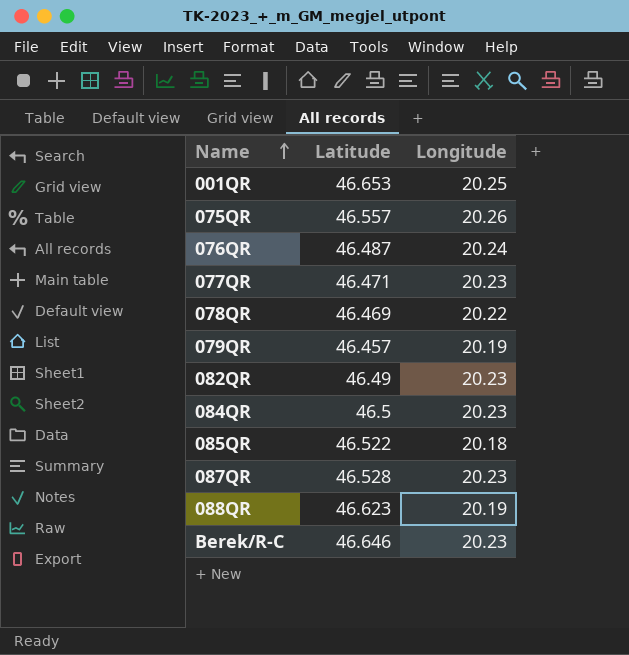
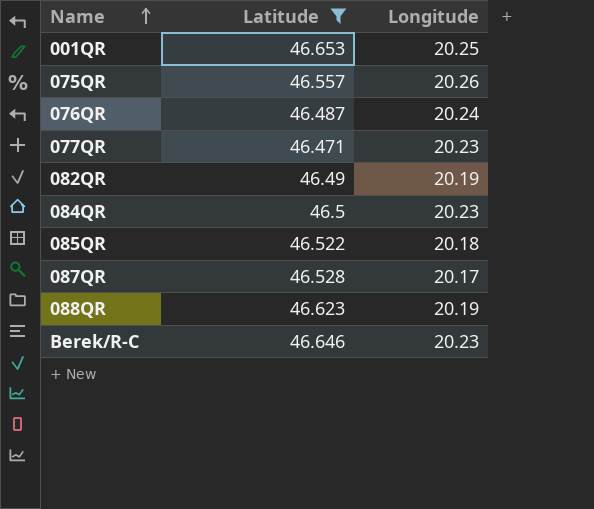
filter: none -> Latitude >= 46.471
082QR | Longitude: 20.23 -> 20.19
087QR | Longitude: 20.23 -> 20.17

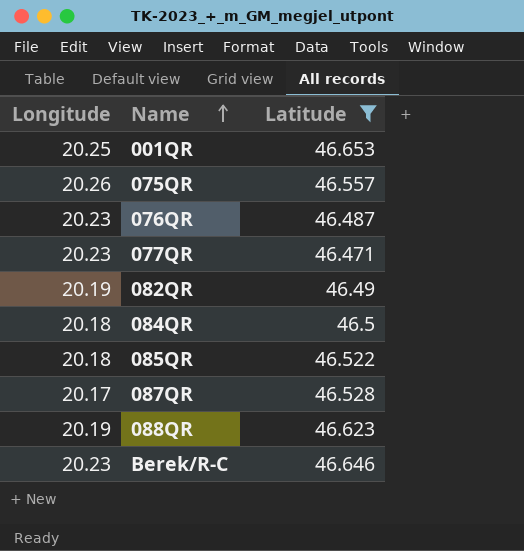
column Longitude | position: 3 -> 1
076QR | Longitude: 20.24 -> 20.23
084QR | Longitude: 20.23 -> 20.18

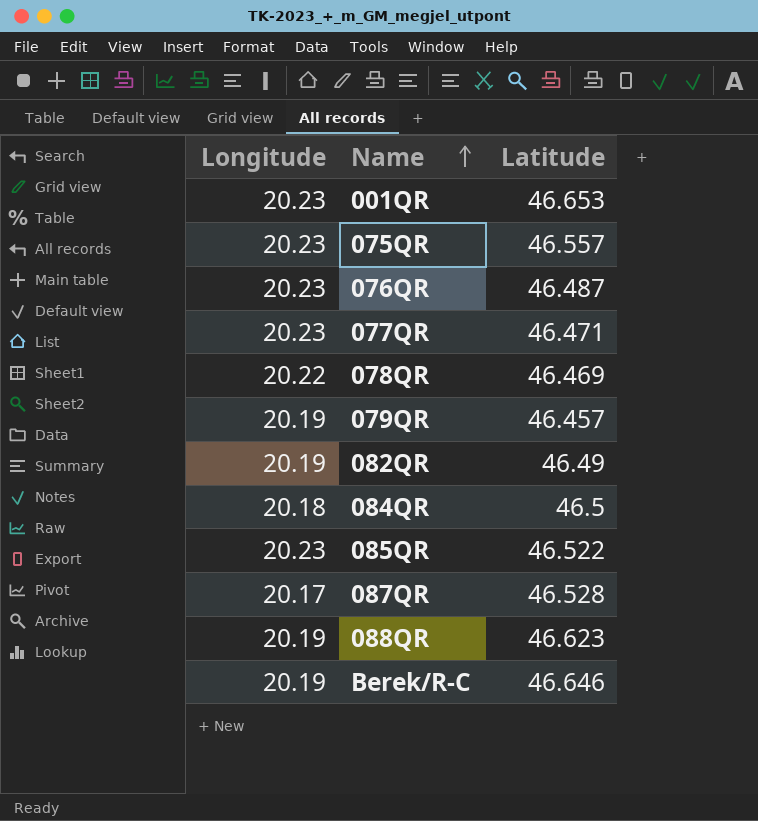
filter: Latitude >= 46.471 -> none
001QR | Longitude: 20.25 -> 20.23
075QR | Longitude: 20.26 -> 20.23
085QR | Longitude: 20.18 -> 20.23
Berek/R-C | Longitude: 20.23 -> 20.19

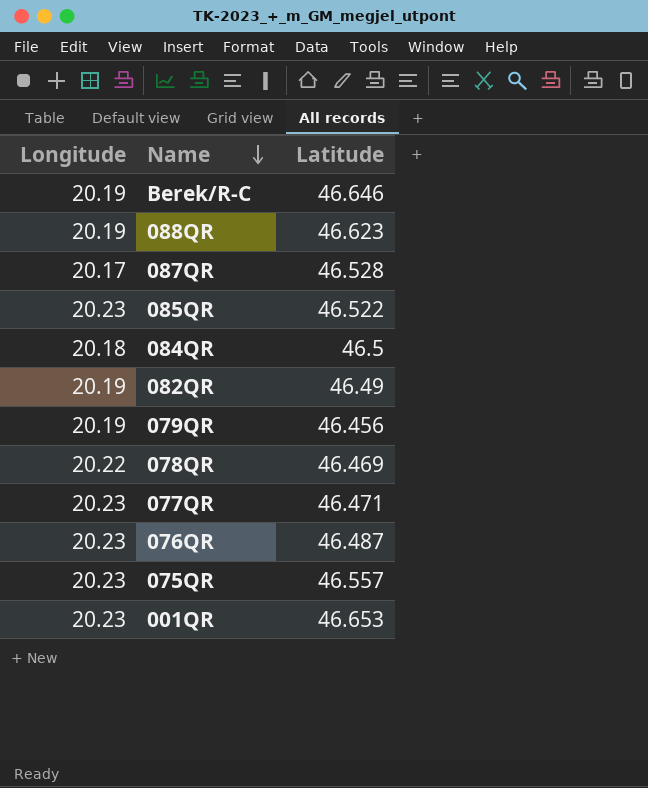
row order: Name ascending -> Name descending
079QR | Latitude: 46.457 -> 46.456

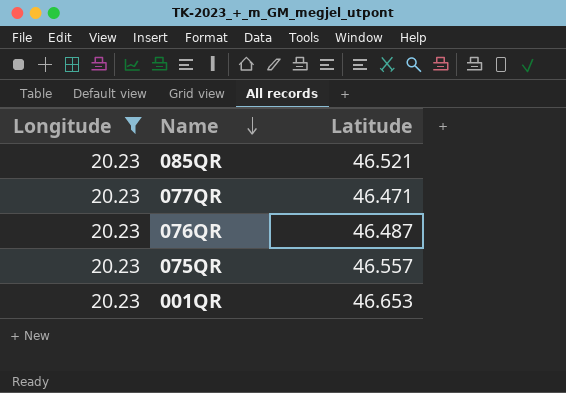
filter: none -> Longitude = 20.23
085QR | Latitude: 46.522 -> 46.521

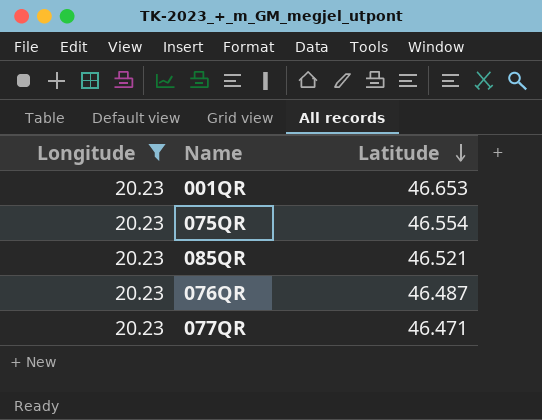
row order: Name descending -> Latitude descending
075QR | Latitude: 46.557 -> 46.554

